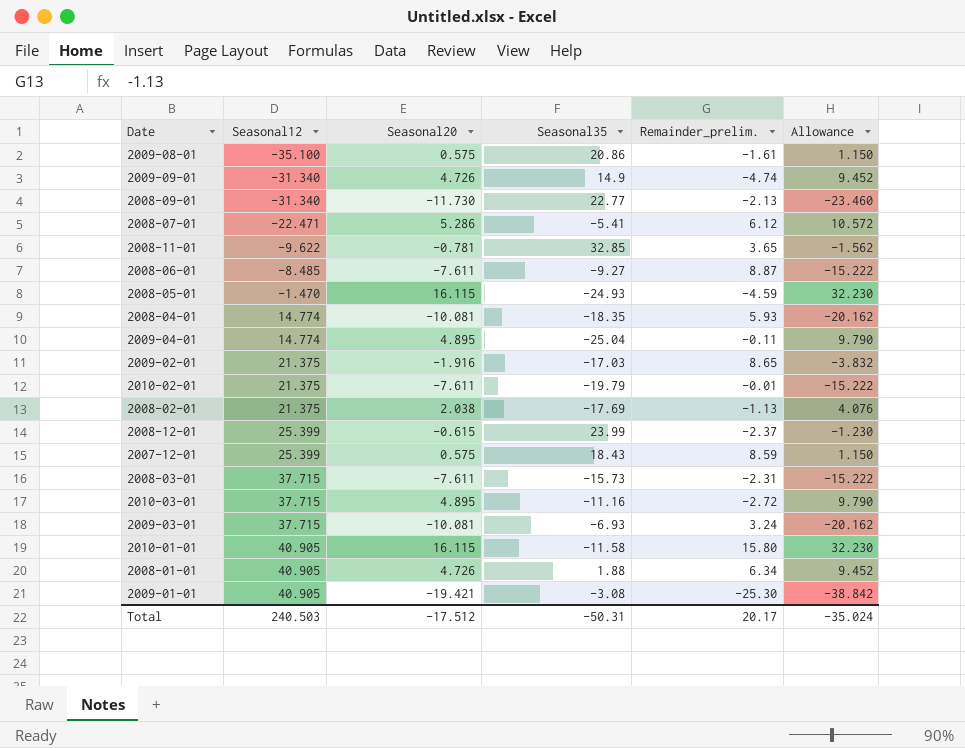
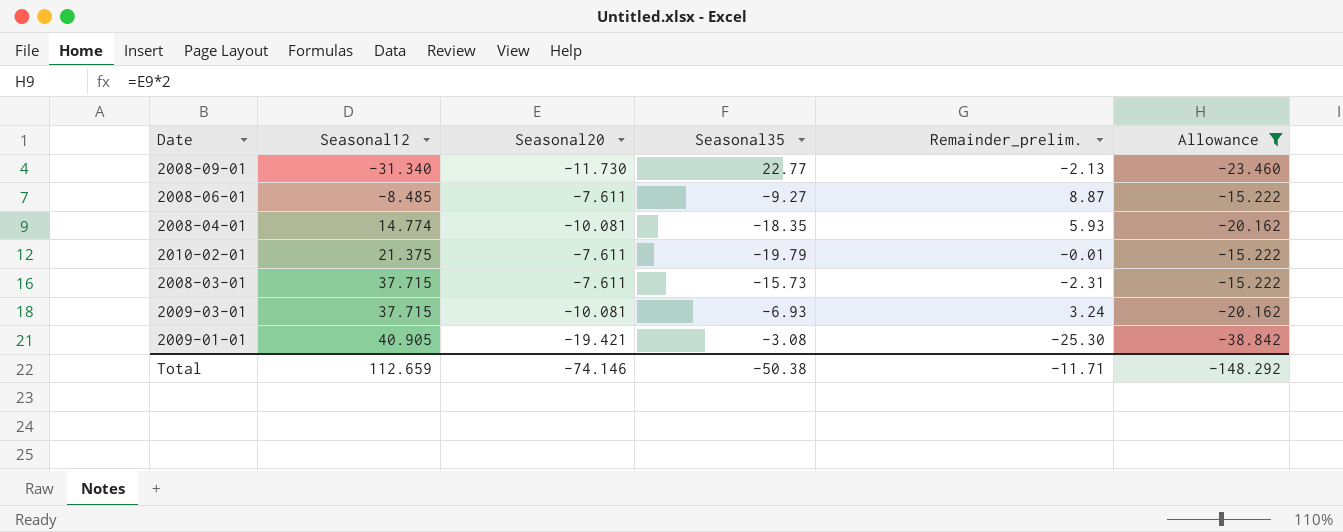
filter: none -> Allowance <= -15.222
Total | Seasonal12: 240.503 -> 112.659
Total | Seasonal20: -17.512 -> -74.146
Total | Seasonal35: -50.31 -> -50.38
Total | Remainder_prelim.: 20.17 -> -11.71
Total | Allowance: -35.024 -> -148.292

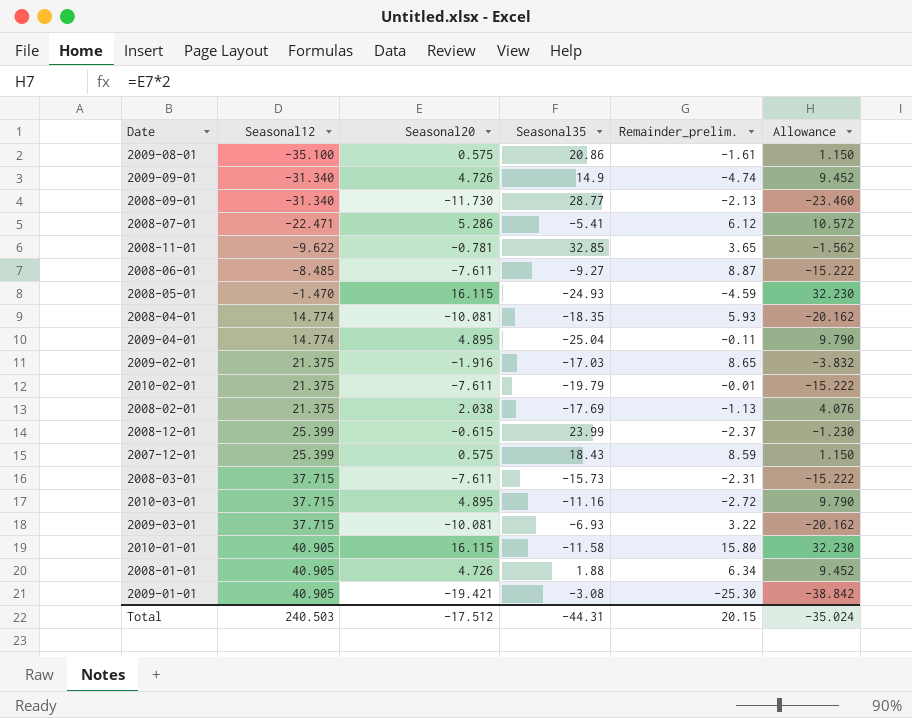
filter: Allowance <= -15.222 -> none
2008-09-01 | Seasonal35: 22.77 -> 28.77
2009-03-01 | Remainder_prelim.: 3.24 -> 3.22
Total | Seasonal12: 112.659 -> 240.503
Total | Seasonal20: -74.146 -> -17.512
Total | Seasonal35: -50.38 -> -44.31
Total | Remainder_prelim.: -11.71 -> 20.15
Total | Allowance: -148.292 -> -35.024

